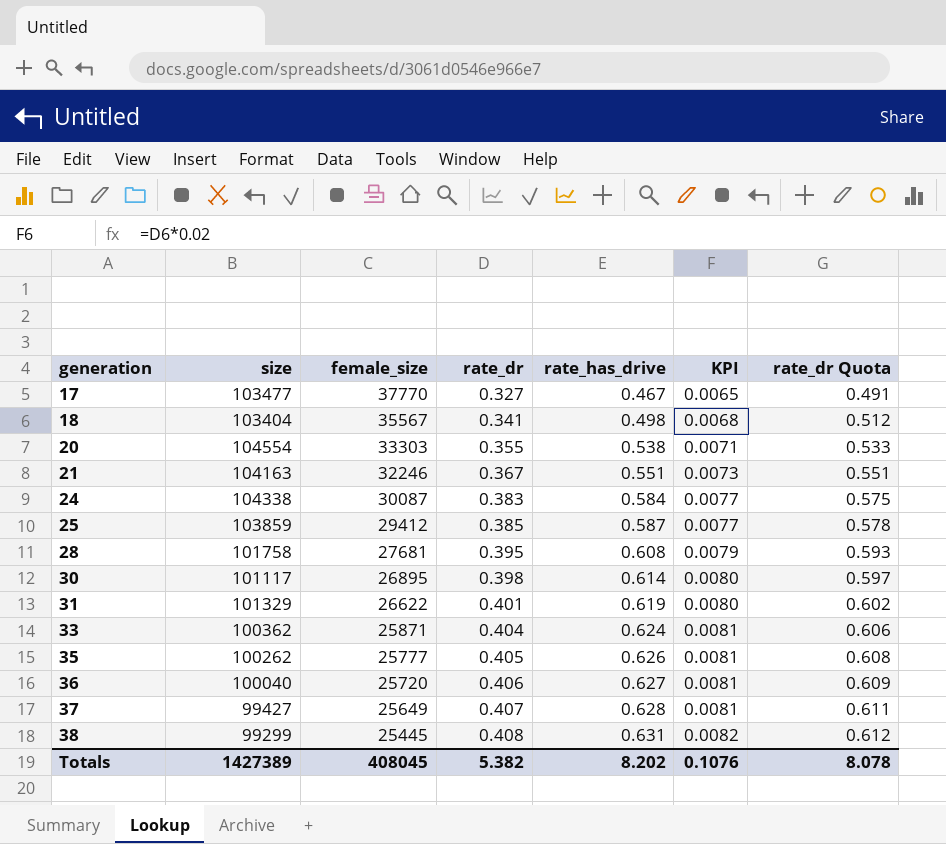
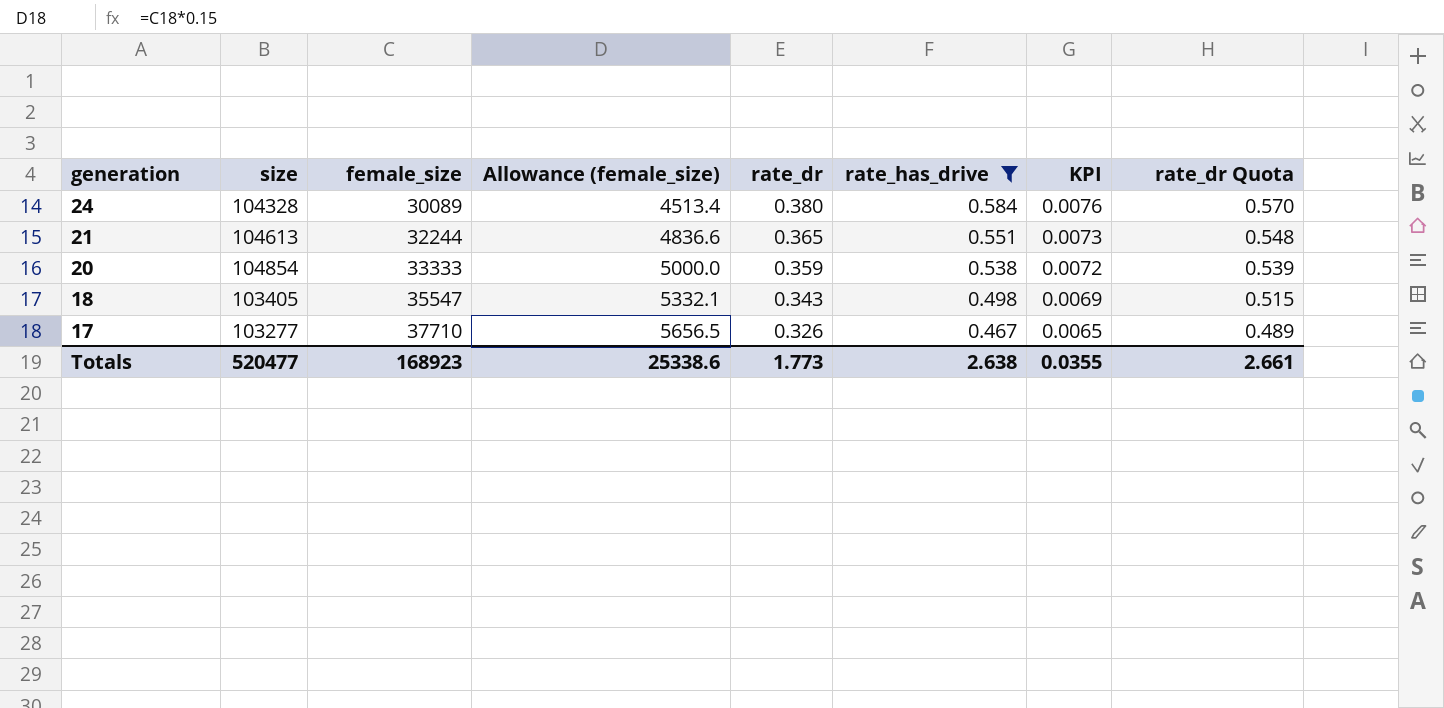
filter: none -> rate_has_drive <= 0.584
row order: generation ascending -> generation descending
column Allowance (female_size) | formula: none -> [female_size] * 0.15
24 | size: 104338 -> 104328
24 | female_size: 30087 -> 30089
24 | rate_dr: 0.383 -> 0.380
24 | KPI: 0.0077 -> 0.0076
24 | rate_dr Quota: 0.575 -> 0.570
21 | size: 104163 -> 104613
21 | female_size: 32246 -> 32244
21 | rate_dr: 0.367 -> 0.365
21 | rate_dr Quota: 0.551 -> 0.548
20 | size: 104554 -> 104854
20 | female_size: 33303 -> 33333
20 | rate_dr: 0.355 -> 0.359
20 | KPI: 0.0071 -> 0.0072
20 | rate_dr Quota: 0.533 -> 0.539
18 | size: 103404 -> 103405
18 | female_size: 35567 -> 35547
18 | rate_dr: 0.341 -> 0.343
18 | KPI: 0.0068 -> 0.0069
18 | rate_dr Quota: 0.512 -> 0.515
17 | size: 103477 -> 103277
17 | female_size: 37770 -> 37710
17 | rate_dr: 0.327 -> 0.326
17 | rate_dr Quota: 0.491 -> 0.489
Totals | size: 1427389 -> 520477
Totals | female_size: 408045 -> 168923
Totals | rate_dr: 5.382 -> 1.773
Totals | rate_has_drive: 8.202 -> 2.638
Totals | KPI: 0.1076 -> 0.0355
Totals | rate_dr Quota: 8.078 -> 2.661

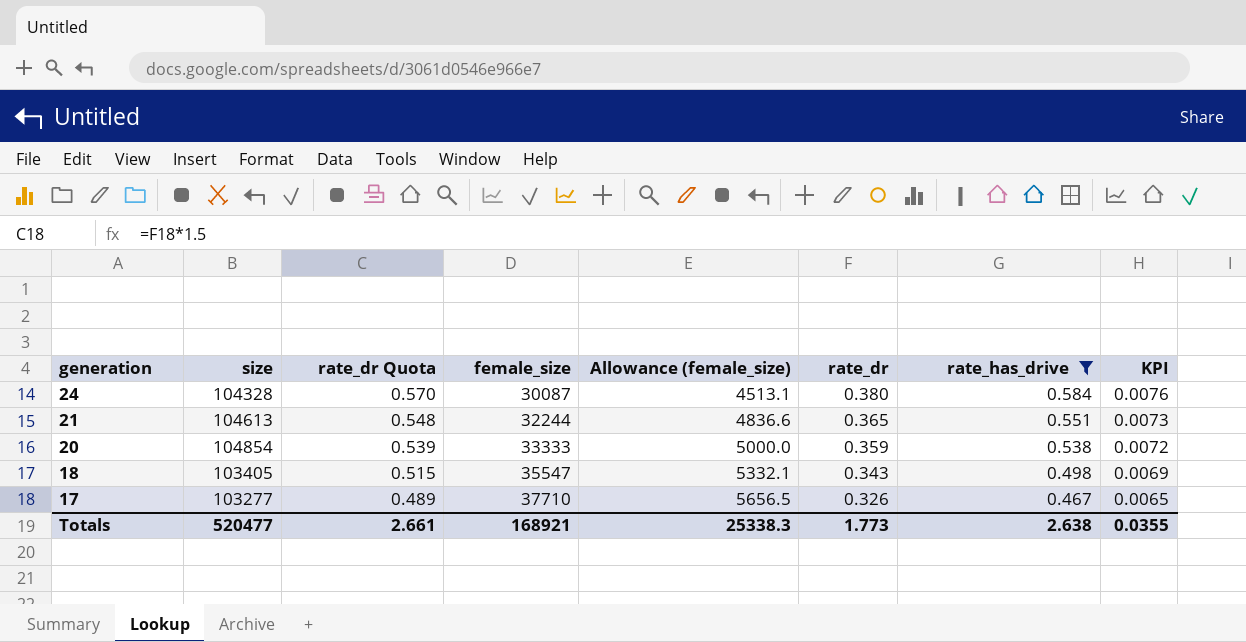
column rate_dr Quota | position: 8 -> 3
24 | female_size: 30089 -> 30087
24 | Allowance (female_size): 4513.4 -> 4513.1
Totals | female_size: 168923 -> 168921
Totals | Allowance (female_size): 25338.6 -> 25338.3

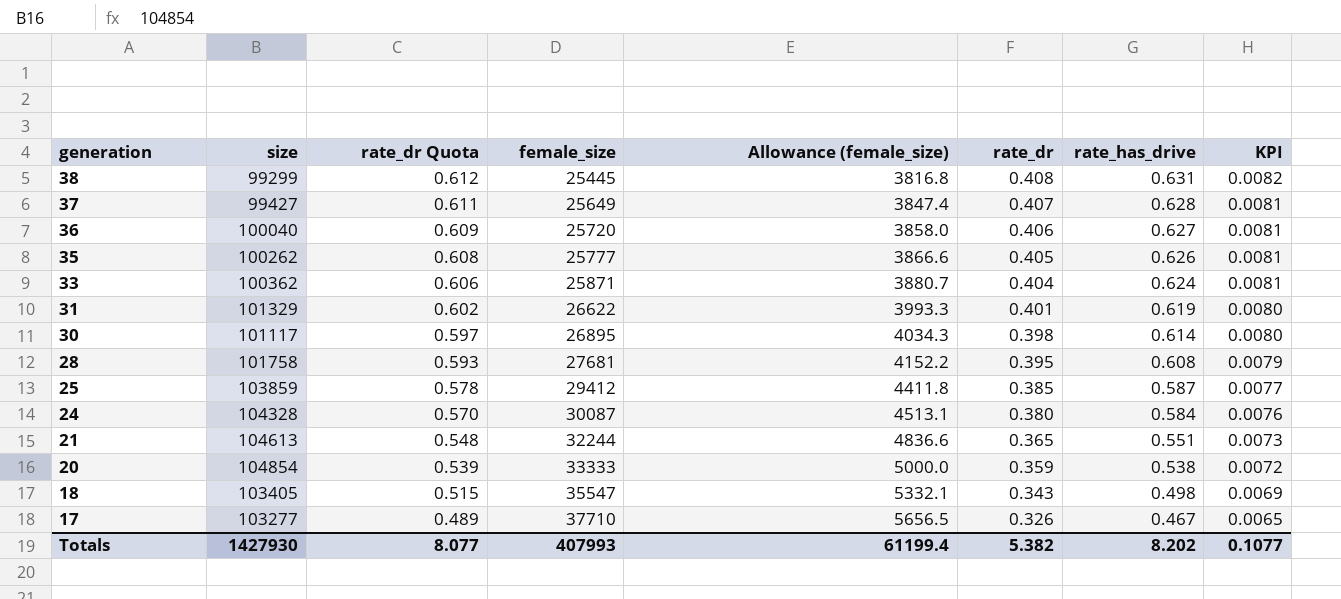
filter: rate_has_drive <= 0.584 -> none
Totals | size: 520477 -> 1427930
Totals | rate_dr Quota: 2.661 -> 8.077
Totals | female_size: 168921 -> 407993
Totals | Allowance (female_size): 25338.3 -> 61199.4
Totals | rate_dr: 1.773 -> 5.382
Totals | rate_has_drive: 2.638 -> 8.202
Totals | KPI: 0.0355 -> 0.1077

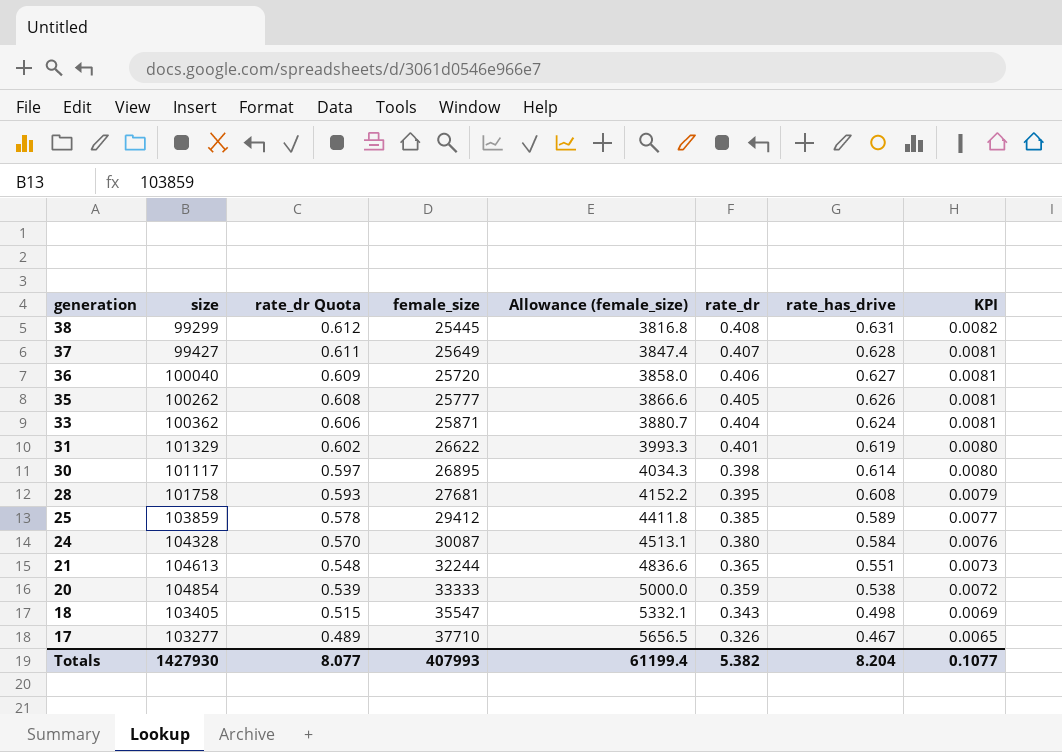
25 | rate_has_drive: 0.587 -> 0.589
Totals | rate_has_drive: 8.202 -> 8.204

